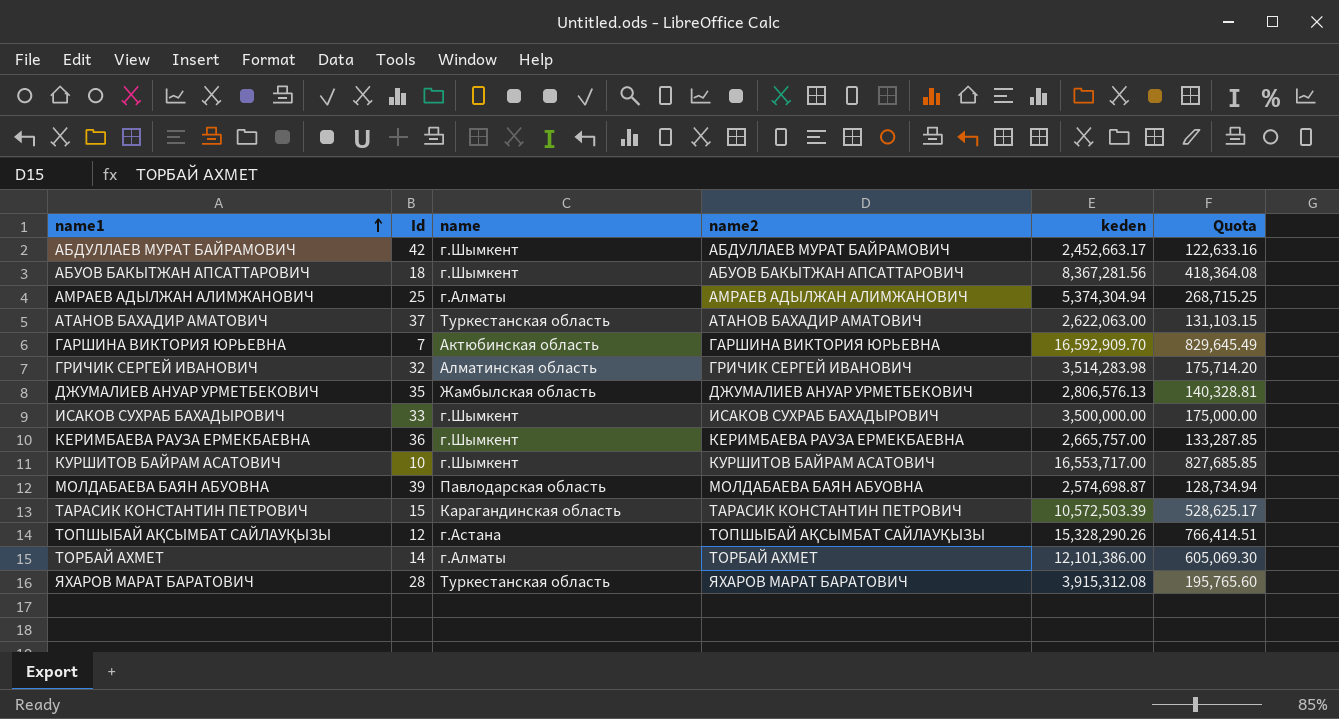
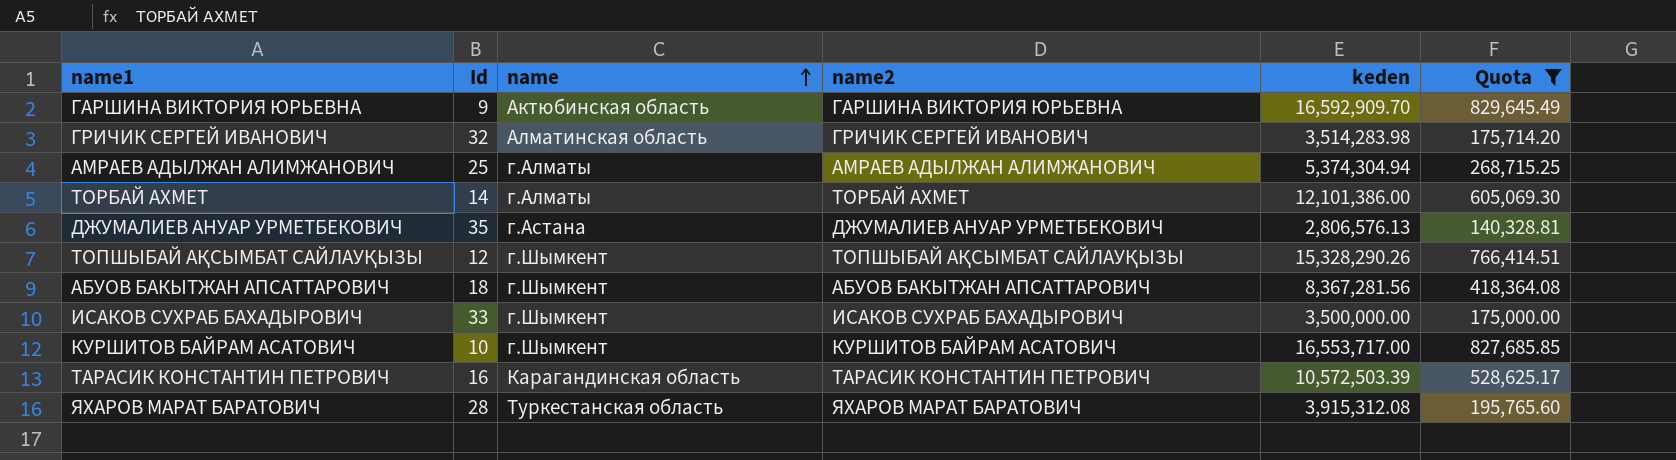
filter: none -> Quota >= 140,328.81
row order: name1 ascending -> name ascending
ГАРШИНА ВИКТОРИЯ ЮРЬЕВНА | Id: 7 -> 9
ДЖУМАЛИЕВ АНУАР УРМЕТБЕКОВИЧ | name: Жамбылская область -> г.Астана
ТОПШЫБАЙ АҚСЫМБАТ САЙЛАУҚЫЗЫ | name: г.Астана -> г.Шымкент
ТАРАСИК КОНСТАНТИН ПЕТРОВИЧ | Id: 15 -> 16

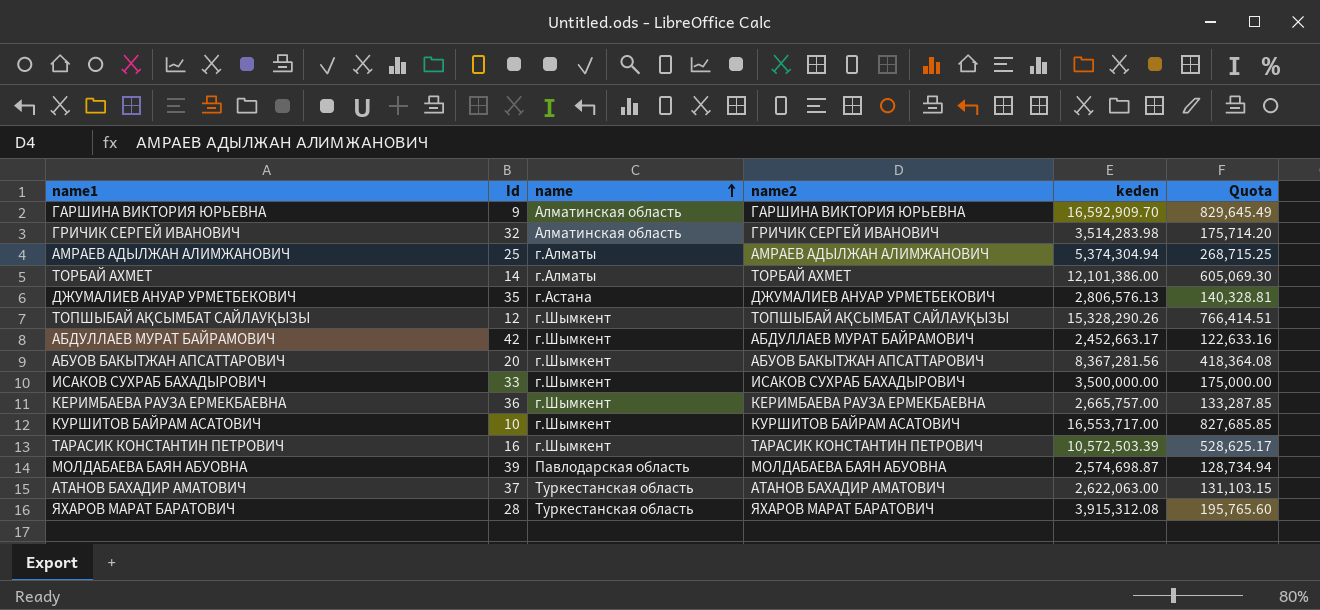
filter: Quota >= 140,328.81 -> none
ГАРШИНА ВИКТОРИЯ ЮРЬЕВНА | name: Актюбинская область -> Алматинская область
АБУОВ БАКЫТЖАН АПСАТТАРОВИЧ | Id: 18 -> 20
ТАРАСИК КОНСТАНТИН ПЕТРОВИЧ | name: Карагандинская область -> г.Шымкент

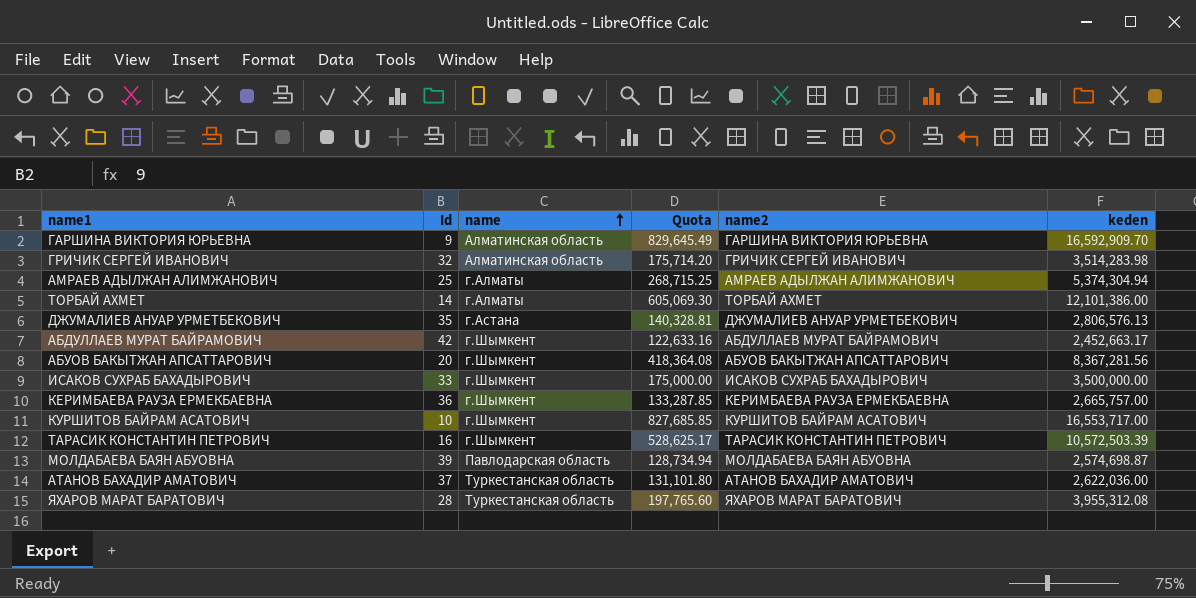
column Quota | position: 6 -> 4
row ТОПШЫБАЙ АҚСЫМБАТ САЙЛАУҚЫЗЫ: 12 | г.Шымкент | ТОПШЫБАЙ АҚСЫМБАТ САЙЛАУҚЫЗЫ | 15,328,290.26 | 766,414.51 -> none
АТАНОВ БАХАДИР АМАТОВИЧ | Quota: 131,103.15 -> 131,101.80
АТАНОВ БАХАДИР АМАТОВИЧ | keden: 2,622,063.00 -> 2,622,036.00
ЯХАРОВ МАРАТ БАРАТОВИЧ | Quota: 195,765.60 -> 197,765.60
ЯХАРОВ МАРАТ БАРАТОВИЧ | keden: 3,915,312.08 -> 3,955,312.08

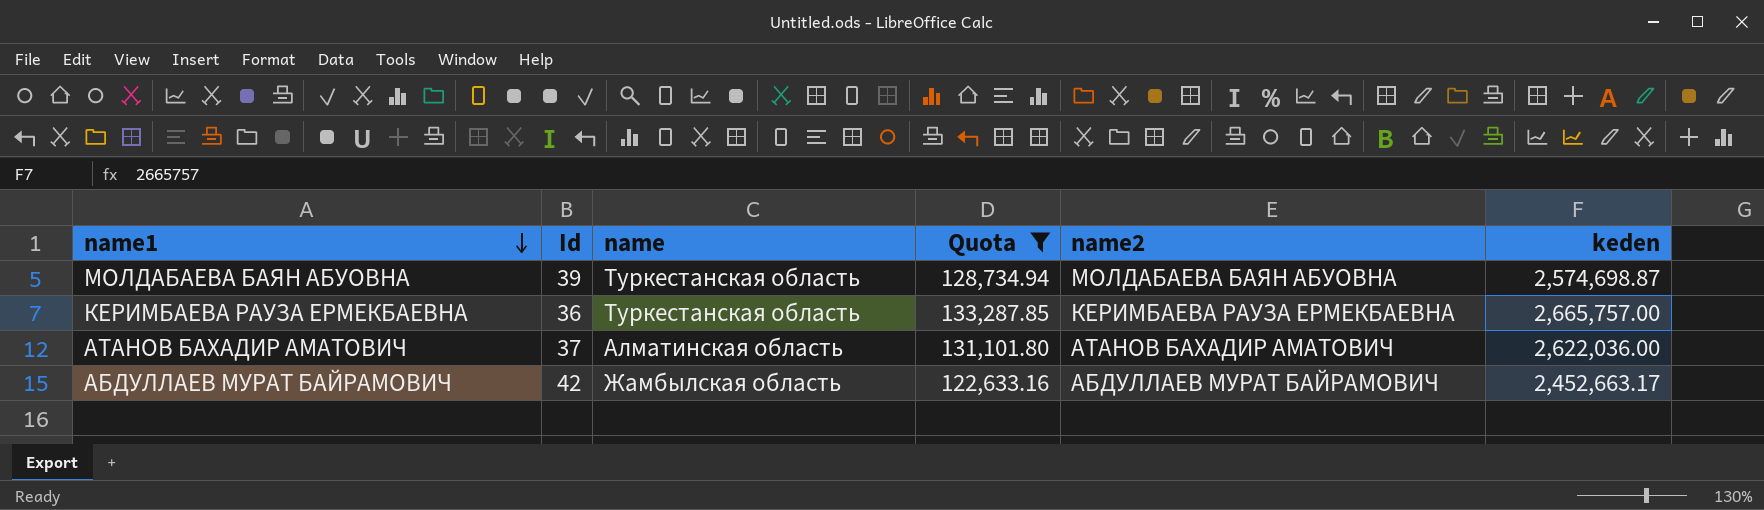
filter: none -> Quota <= 133,287.85
row order: name ascending -> name1 descending
МОЛДАБАЕВА БАЯН АБУОВНА | name: Павлодарская область -> Туркестанская область
КЕРИМБАЕВА РАУЗА ЕРМЕКБАЕВНА | name: г.Шымкент -> Туркестанская область
АТАНОВ БАХАДИР АМАТОВИЧ | name: Туркестанская область -> Алматинская область
АБДУЛЛАЕВ МУРАТ БАЙРАМОВИЧ | name: г.Шымкент -> Жамбылская область

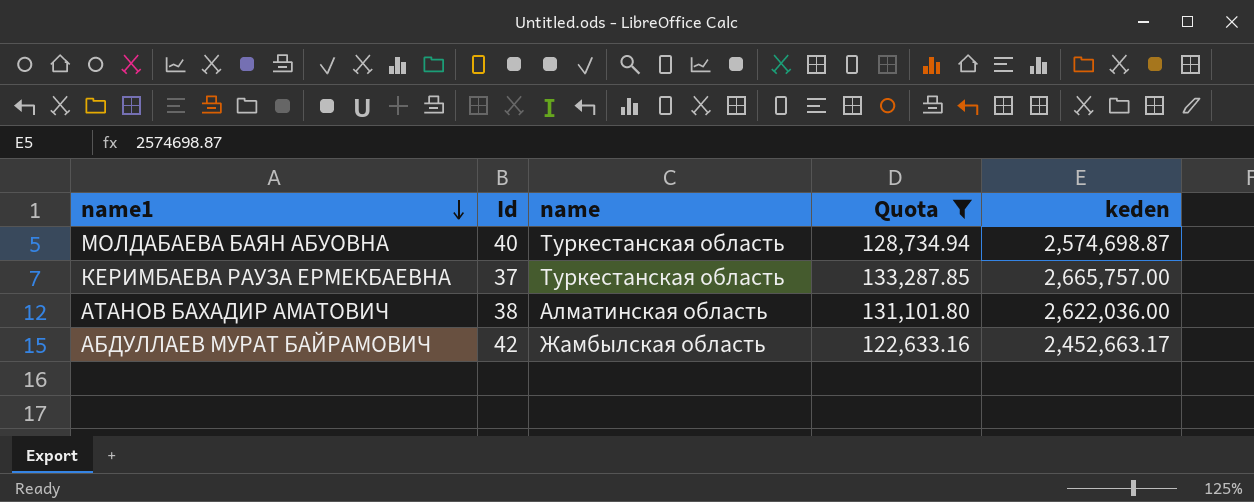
column name2 | position: 5 -> none
МОЛДАБАЕВА БАЯН АБУОВНА | Id: 39 -> 40
КЕРИМБАЕВА РАУЗА ЕРМЕКБАЕВНА | Id: 36 -> 37
АТАНОВ БАХАДИР АМАТОВИЧ | Id: 37 -> 38

